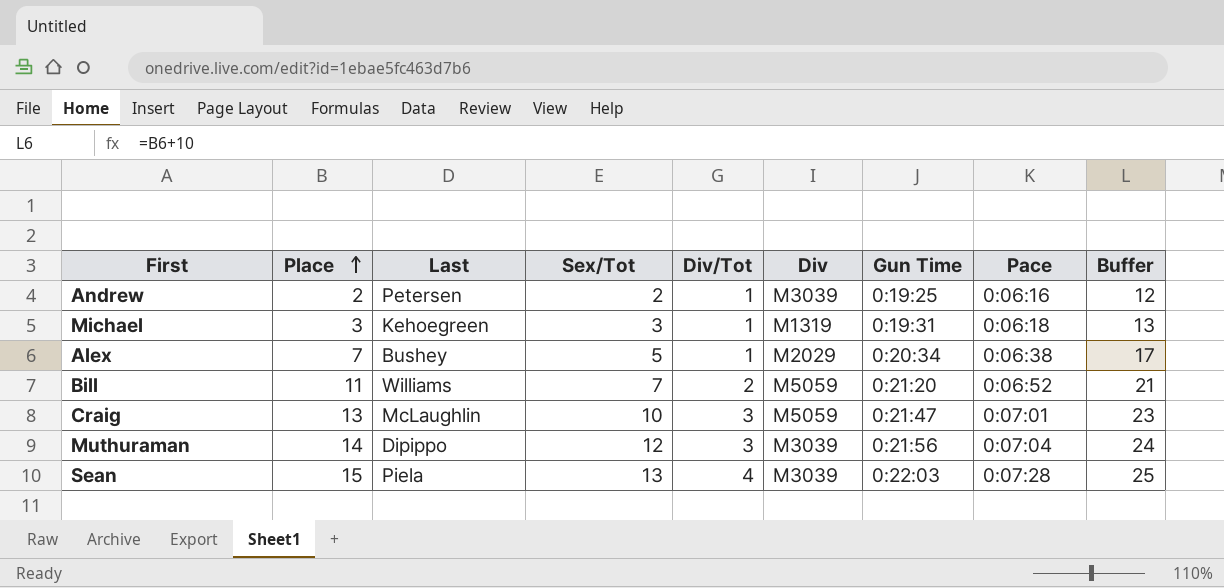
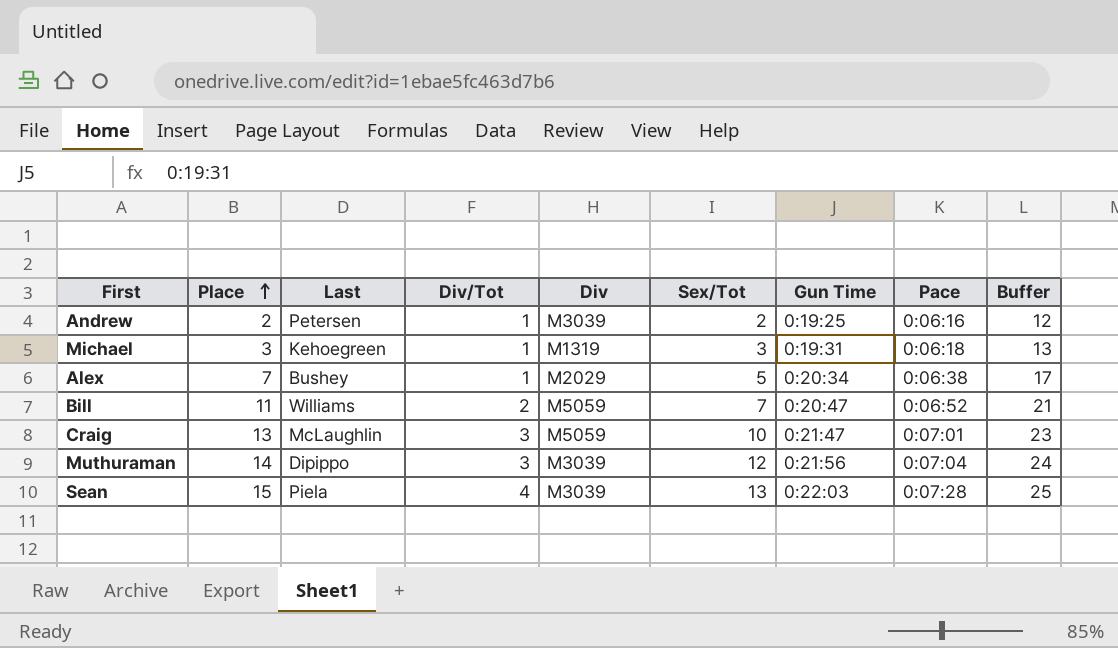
column Sex/Tot | position: 4 -> 6
Bill | Gun Time: 0:21:20 -> 0:20:47

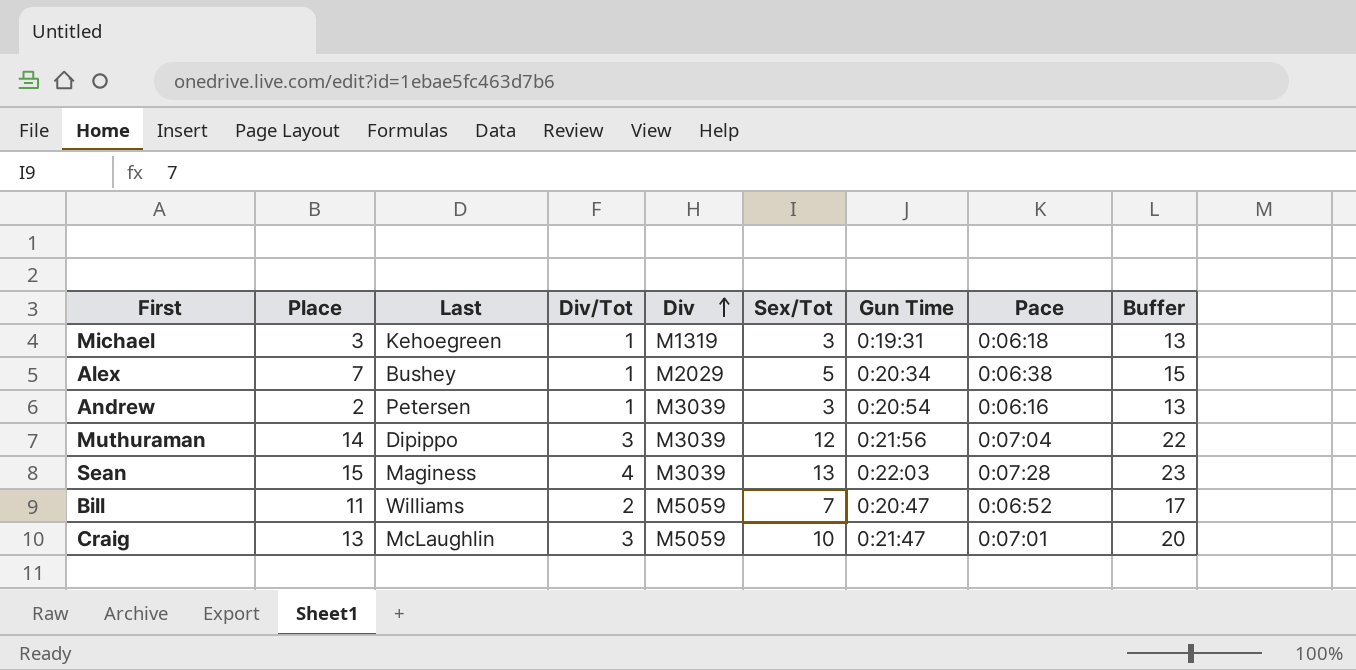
row order: Place ascending -> Div ascending
column Buffer | formula: [Place] + 10 -> [Sex/Tot] + 10
Andrew | Sex/Tot: 2 -> 3
Andrew | Gun Time: 0:19:25 -> 0:20:54
Sean | Last: Piela -> Maginess

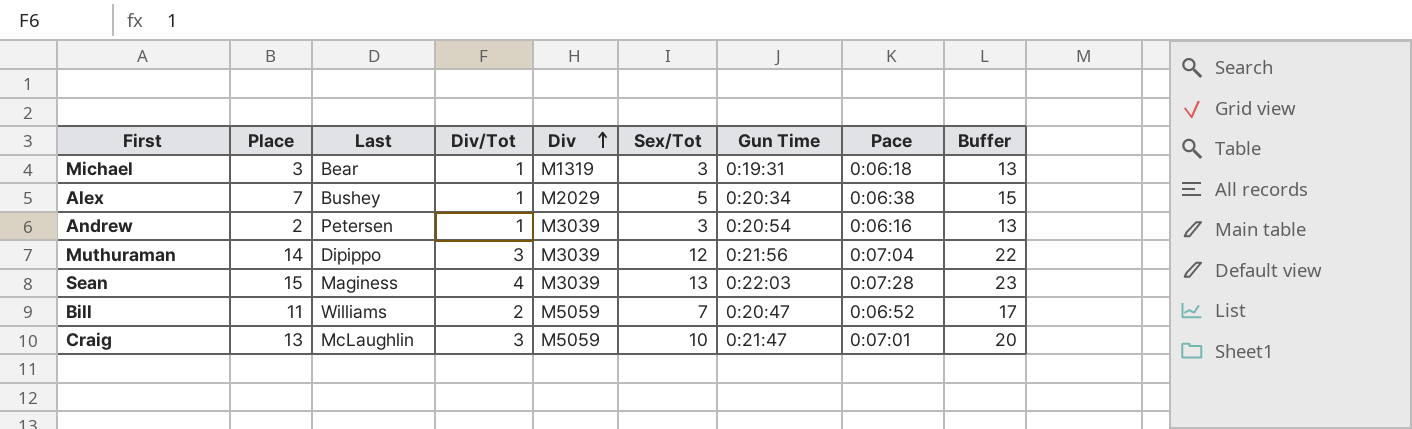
Michael | Last: Kehoegreen -> Bear

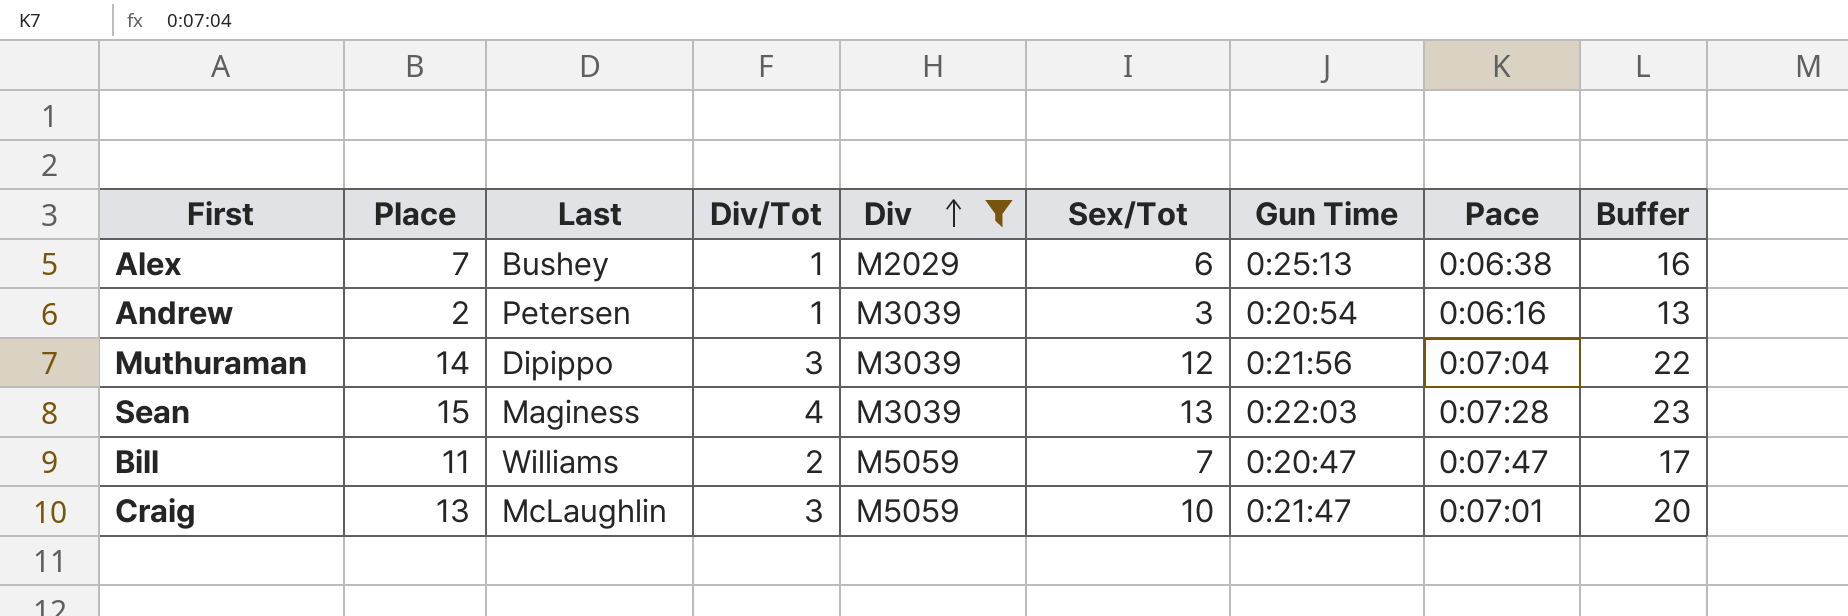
filter: none -> Div != M1319
Alex | Sex/Tot: 5 -> 6
Alex | Gun Time: 0:20:34 -> 0:25:13
Alex | Buffer: 15 -> 16
Bill | Pace: 0:06:52 -> 0:07:47

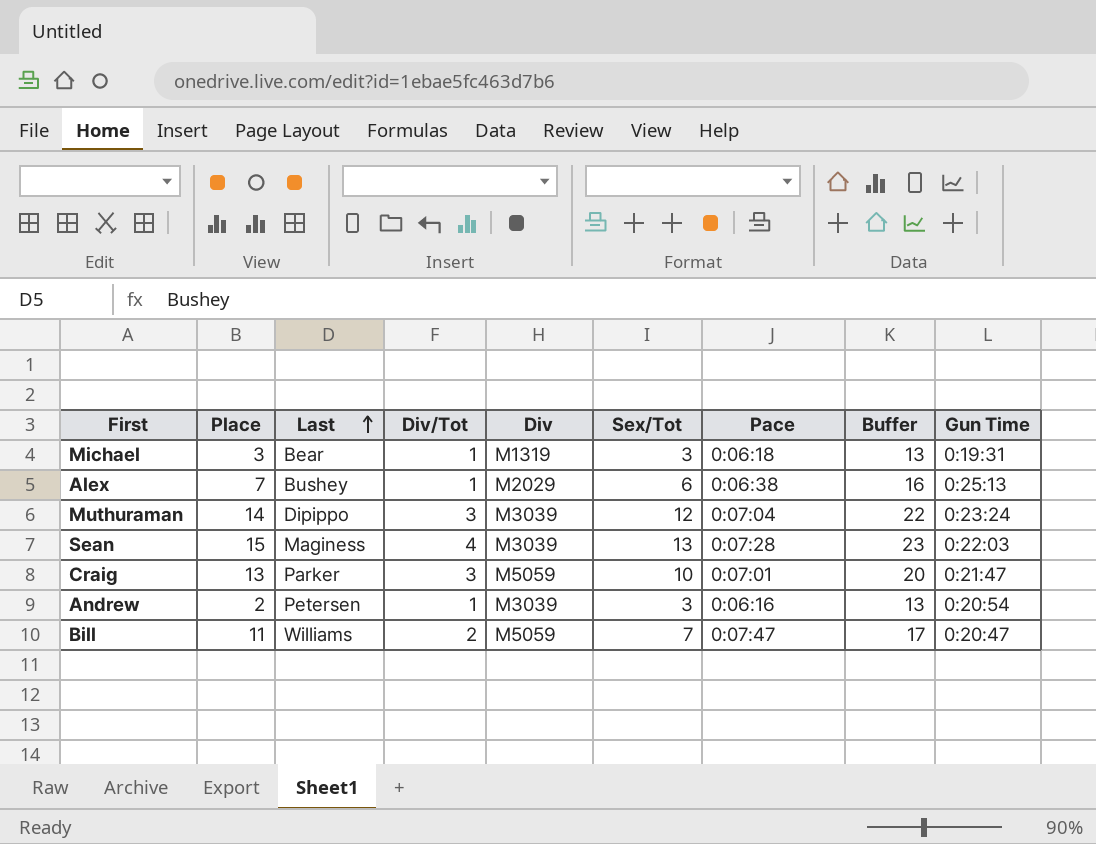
filter: Div != M1319 -> none
row order: Div ascending -> Last ascending
column Gun Time | position: 7 -> 9
Muthuraman | Gun Time: 0:21:56 -> 0:23:24
Craig | Last: McLaughlin -> Parker

